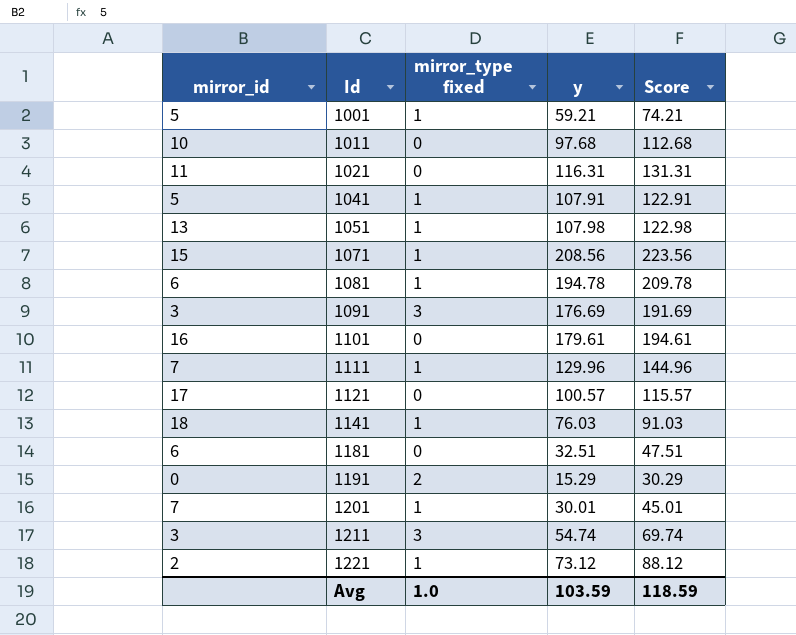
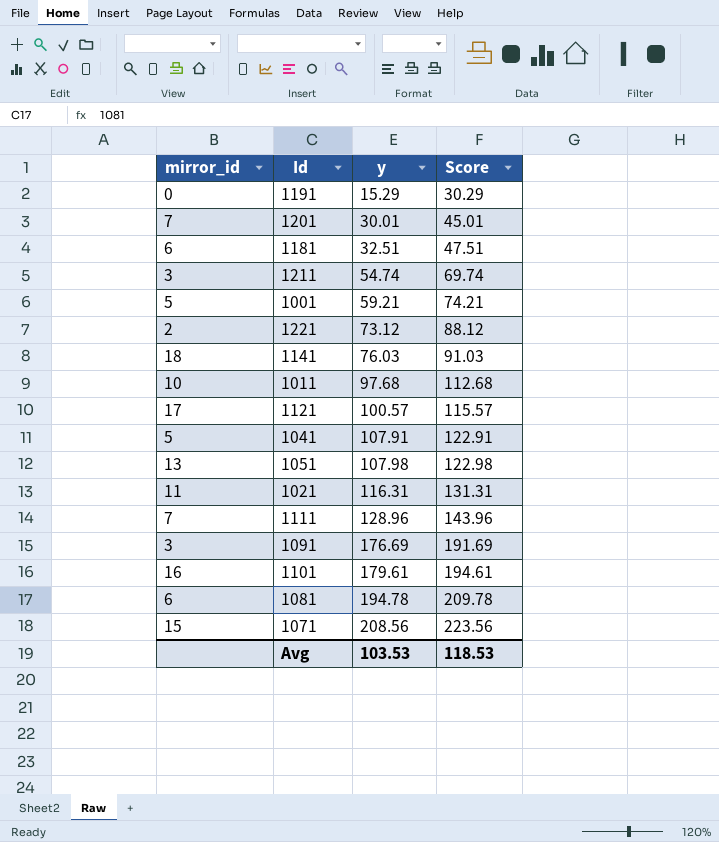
row order: Id ascending -> y ascending
column mirror_type fixed | position: 3 -> none
1111 | y: 129.96 -> 128.96
1111 | Score: 144.96 -> 143.96
Avg | y: 103.59 -> 103.53
Avg | Score: 118.59 -> 118.53

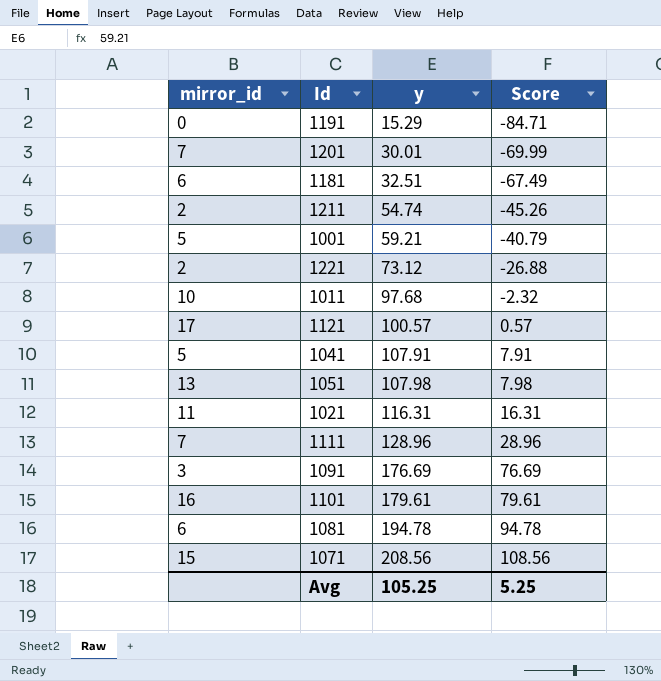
column Score | formula: [y] + 15 -> [y] - 100
row 1141: 18 | 76.03 | 91.03 -> none
1211 | mirror_id: 3 -> 2
Avg | y: 103.53 -> 105.25
Avg | Score: 118.53 -> 5.25

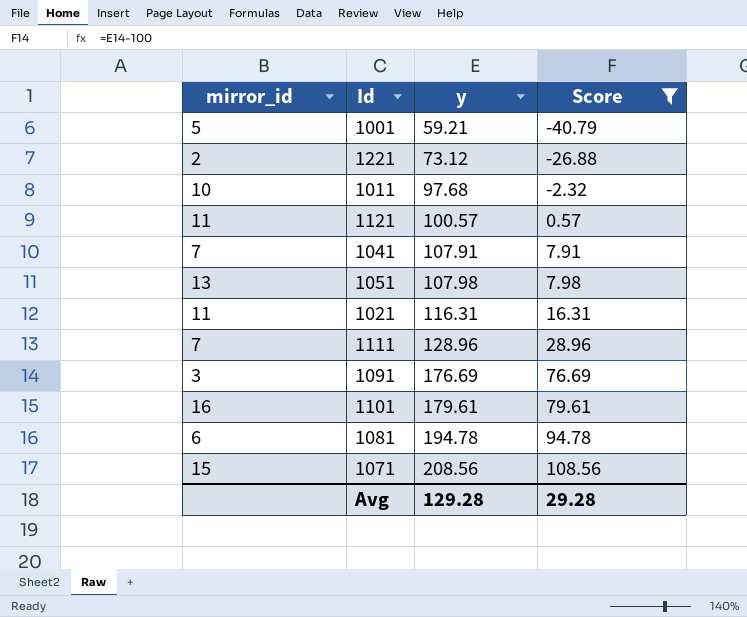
filter: none -> Score >= -40.79
1121 | mirror_id: 17 -> 11
1041 | mirror_id: 5 -> 7
Avg | y: 105.25 -> 129.28
Avg | Score: 5.25 -> 29.28

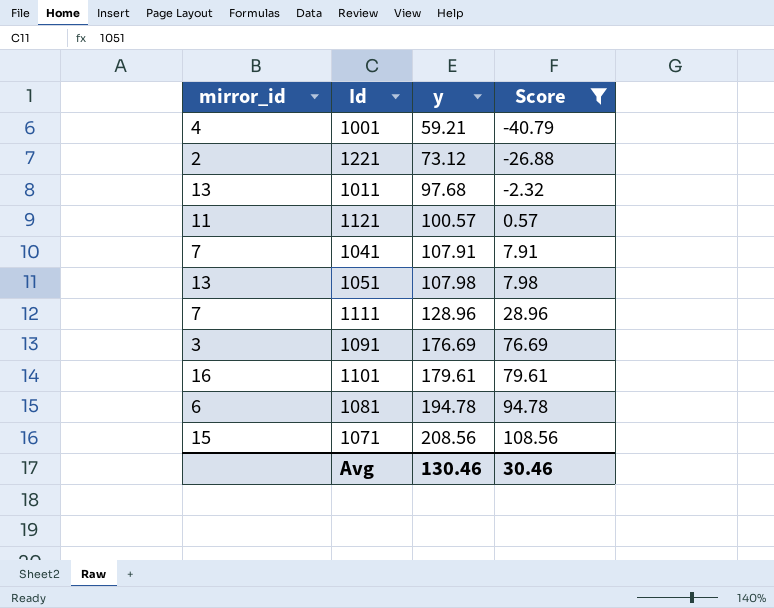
row 1021: 11 | 116.31 | 16.31 -> none
1001 | mirror_id: 5 -> 4
1011 | mirror_id: 10 -> 13
Avg | y: 129.28 -> 130.46
Avg | Score: 29.28 -> 30.46

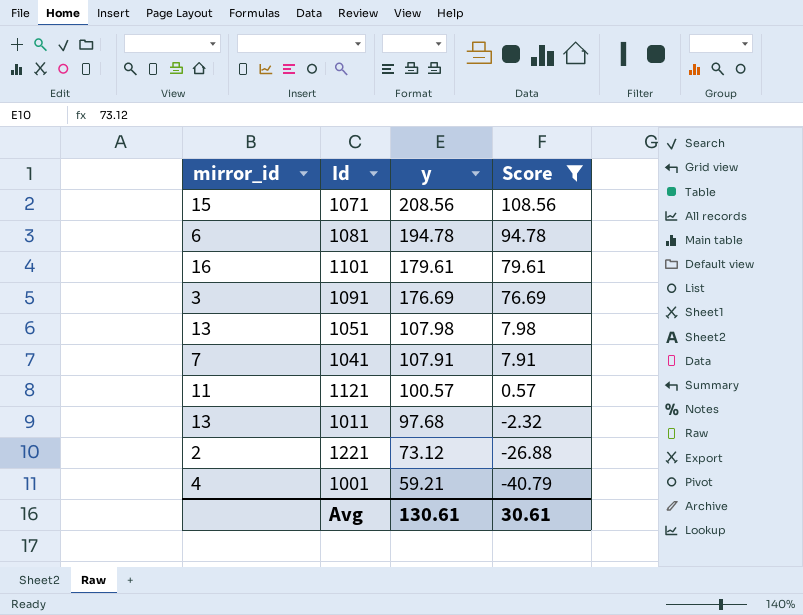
row order: y ascending -> y descending
row 1111: 7 | 128.96 | 28.96 -> none
Avg | y: 130.46 -> 130.61
Avg | Score: 30.46 -> 30.61

